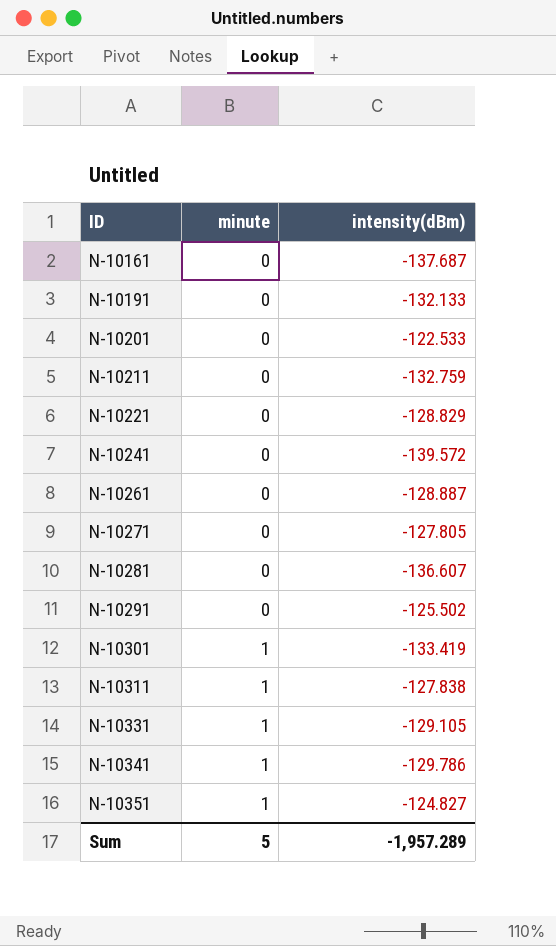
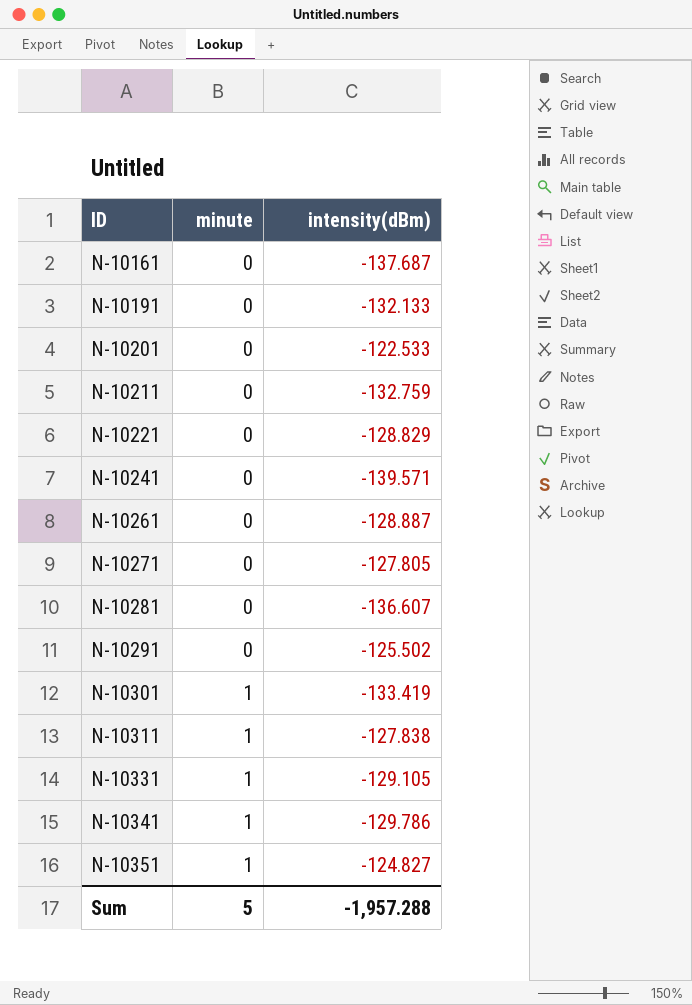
N-10241 | intensity(dBm): -139.572 -> -139.571
Sum | intensity(dBm): -1,957.289 -> -1,957.288

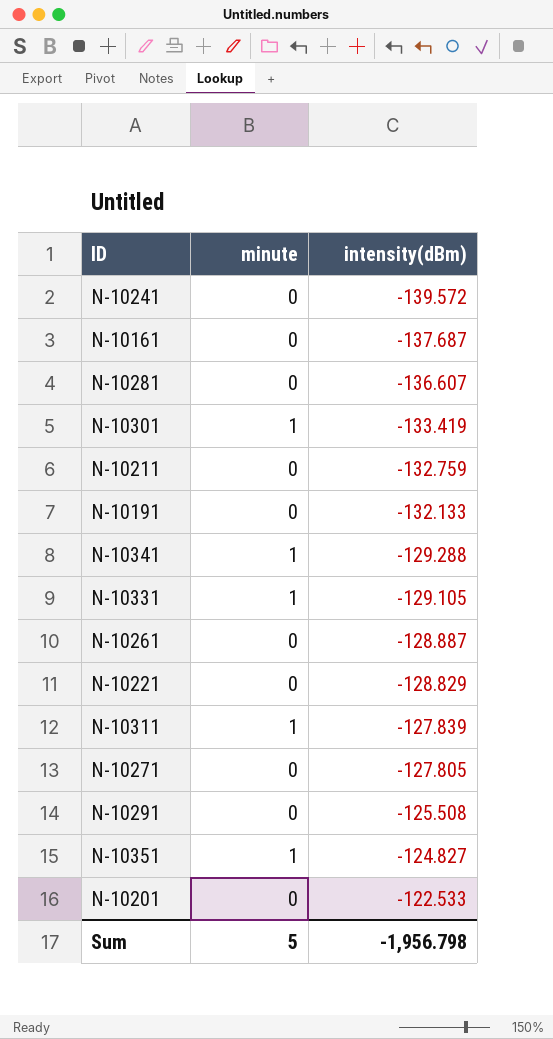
row order: ID ascending -> intensity(dBm) ascending
N-10241 | intensity(dBm): -139.571 -> -139.572
N-10341 | intensity(dBm): -129.786 -> -129.288
N-10311 | intensity(dBm): -127.838 -> -127.839
N-10291 | intensity(dBm): -125.502 -> -125.508
Sum | intensity(dBm): -1,957.288 -> -1,956.798

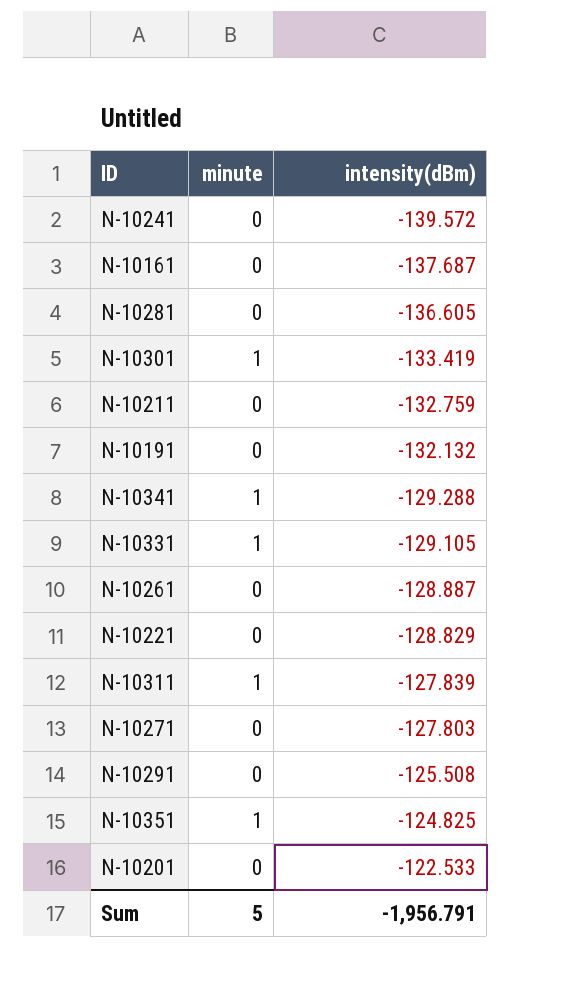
N-10281 | intensity(dBm): -136.607 -> -136.605
N-10191 | intensity(dBm): -132.133 -> -132.132
N-10271 | intensity(dBm): -127.805 -> -127.803
N-10351 | intensity(dBm): -124.827 -> -124.825
Sum | intensity(dBm): -1,956.798 -> -1,956.791

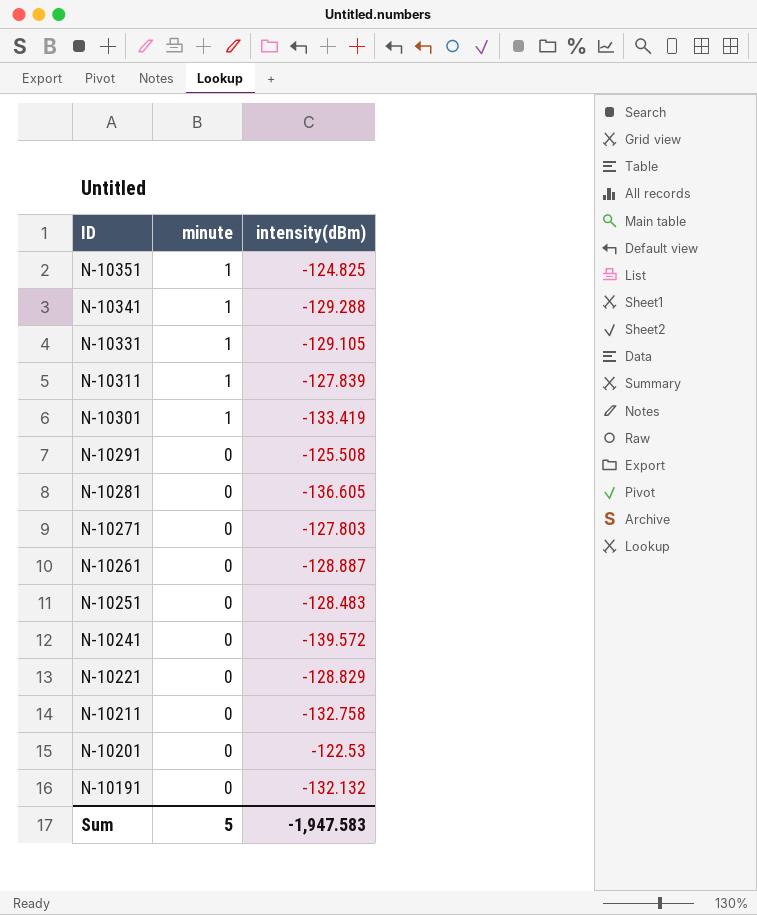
row order: intensity(dBm) ascending -> ID descending
row N-10161: 0 | -137.687 -> none
row N-10251: none -> 0 | -128.483
N-10211 | intensity(dBm): -132.759 -> -132.758
N-10201 | intensity(dBm): -122.533 -> -122.53
Sum | intensity(dBm): -1,956.791 -> -1,947.583

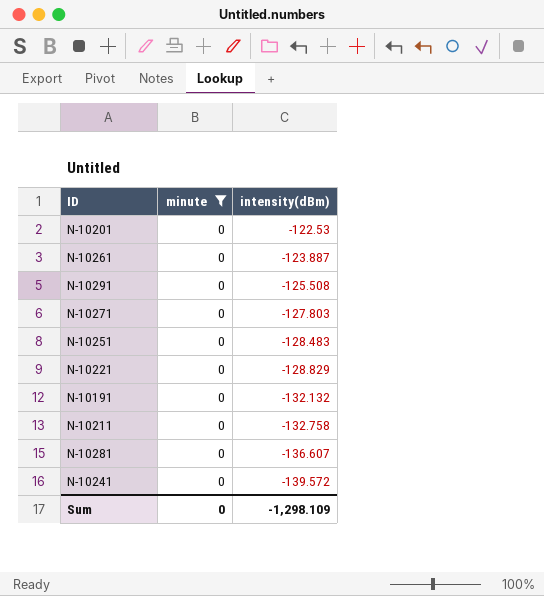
filter: none -> minute = 0
row order: ID descending -> intensity(dBm) descending
N-10261 | intensity(dBm): -128.887 -> -123.887
N-10281 | intensity(dBm): -136.605 -> -136.607
Sum | minute: 5 -> 0
Sum | intensity(dBm): -1,947.583 -> -1,298.109

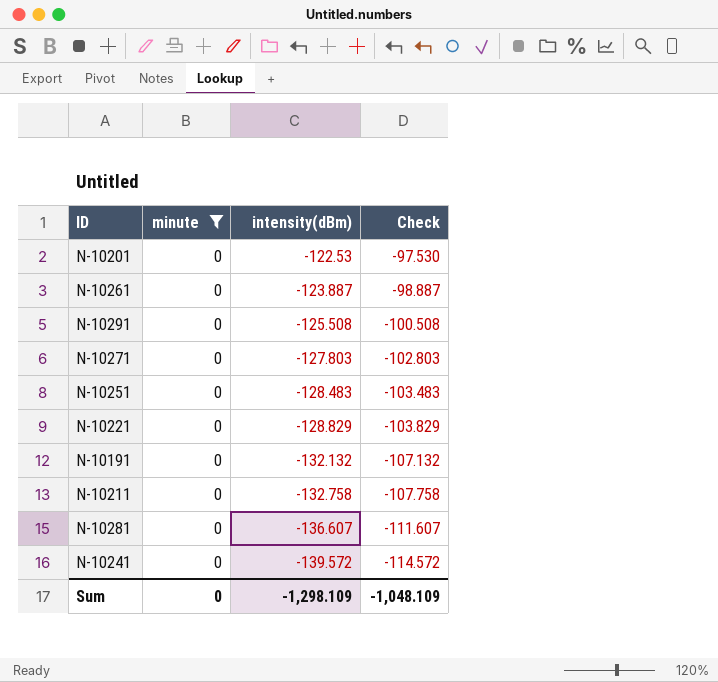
column Check | formula: none -> [intensity(dBm)] + 25

